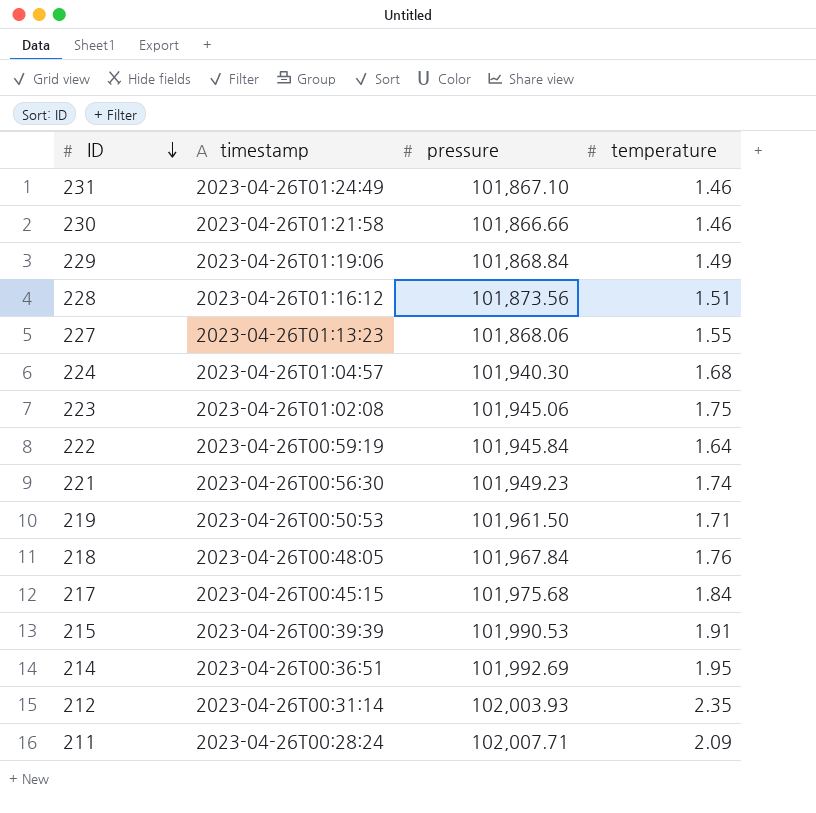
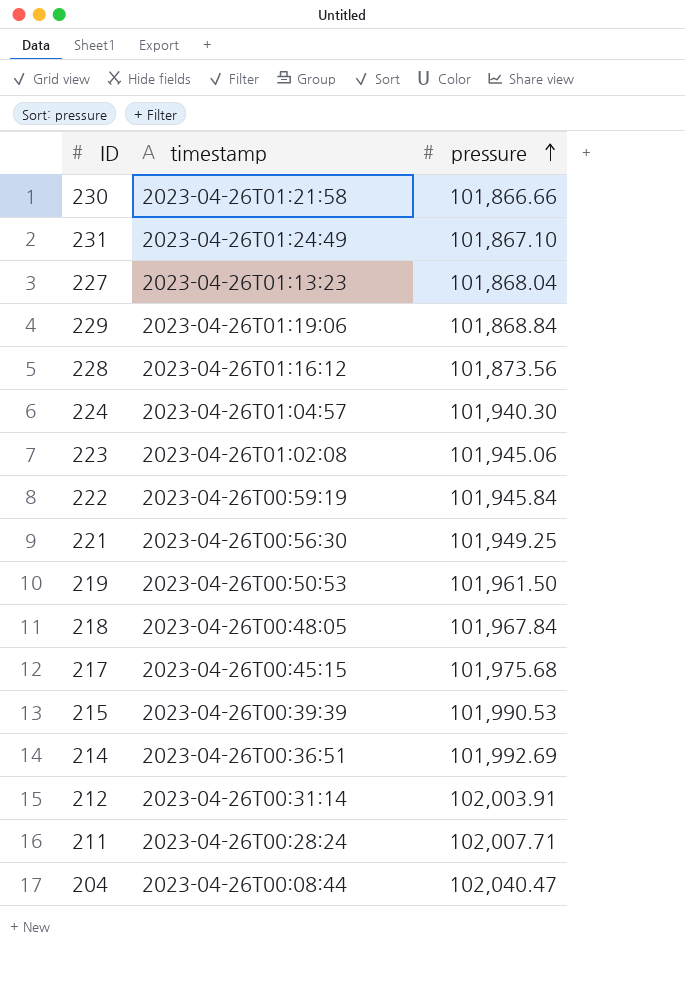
row order: ID descending -> pressure ascending
column temperature | position: 4 -> none
227 | pressure: 101,868.06 -> 101,868.04
221 | pressure: 101,949.23 -> 101,949.25
212 | pressure: 102,003.93 -> 102,003.91
row 204: none -> 2023-04-26T00:08:44 | 102,040.47

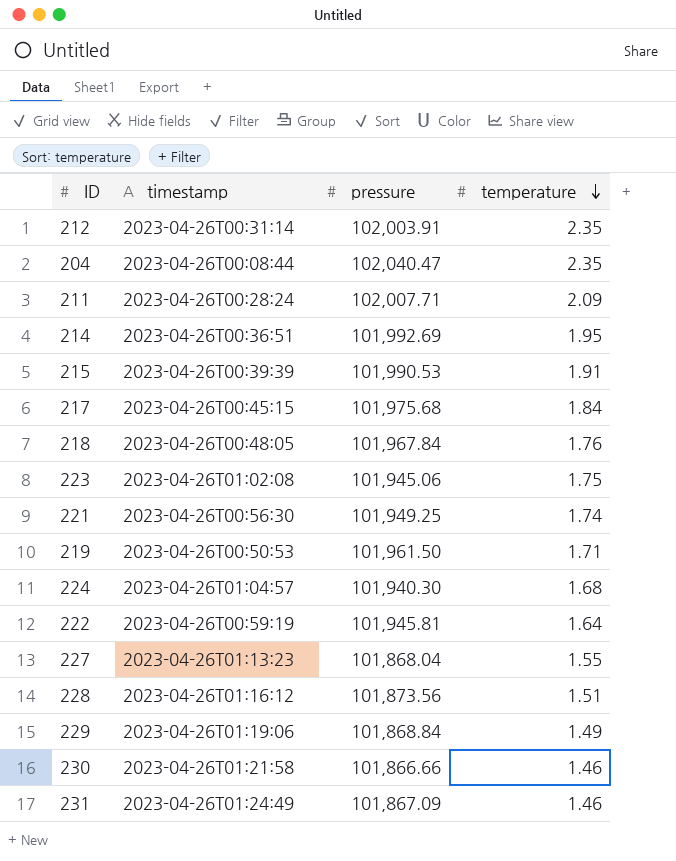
row order: pressure ascending -> temperature descending
column temperature | position: none -> 4
222 | pressure: 101,945.84 -> 101,945.81
231 | pressure: 101,867.10 -> 101,867.09

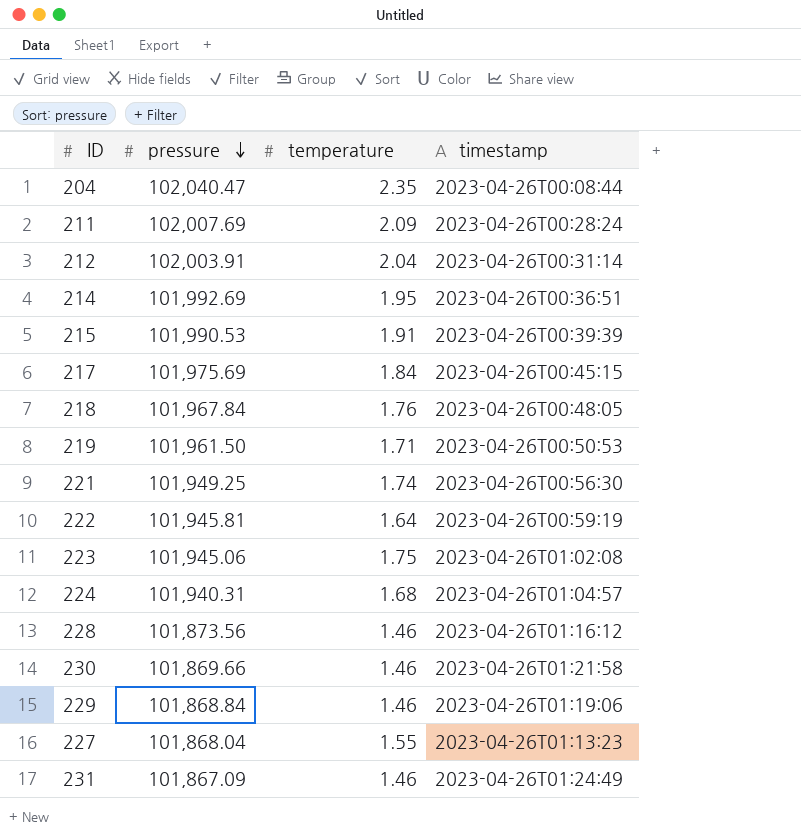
row order: temperature descending -> pressure descending
column timestamp | position: 2 -> 4
211 | pressure: 102,007.71 -> 102,007.69
212 | temperature: 2.35 -> 2.04
217 | pressure: 101,975.68 -> 101,975.69
224 | pressure: 101,940.30 -> 101,940.31
228 | temperature: 1.51 -> 1.46
230 | pressure: 101,866.66 -> 101,869.66
229 | temperature: 1.49 -> 1.46

